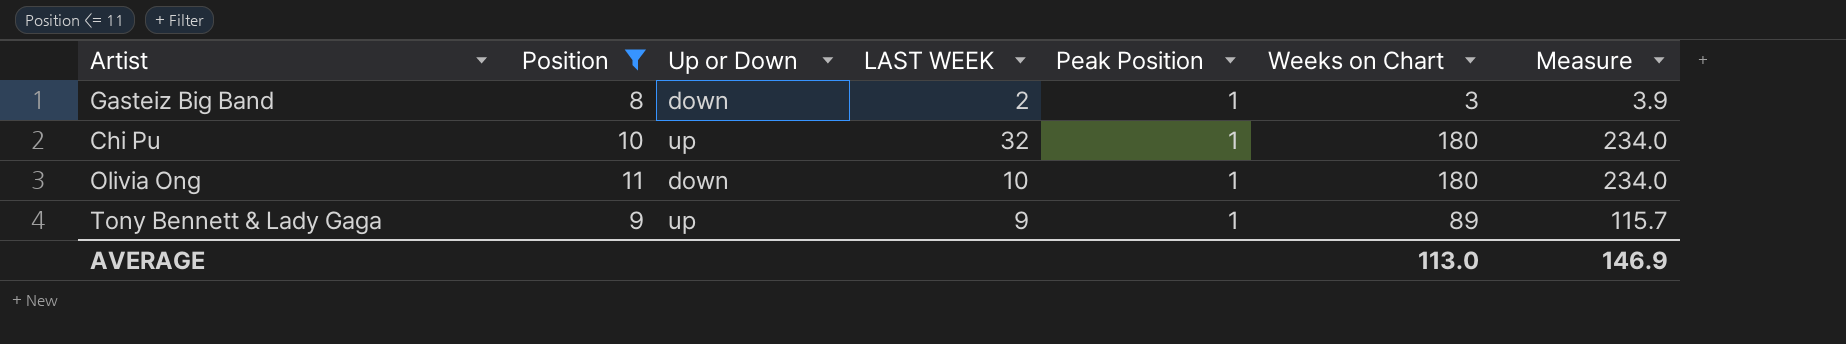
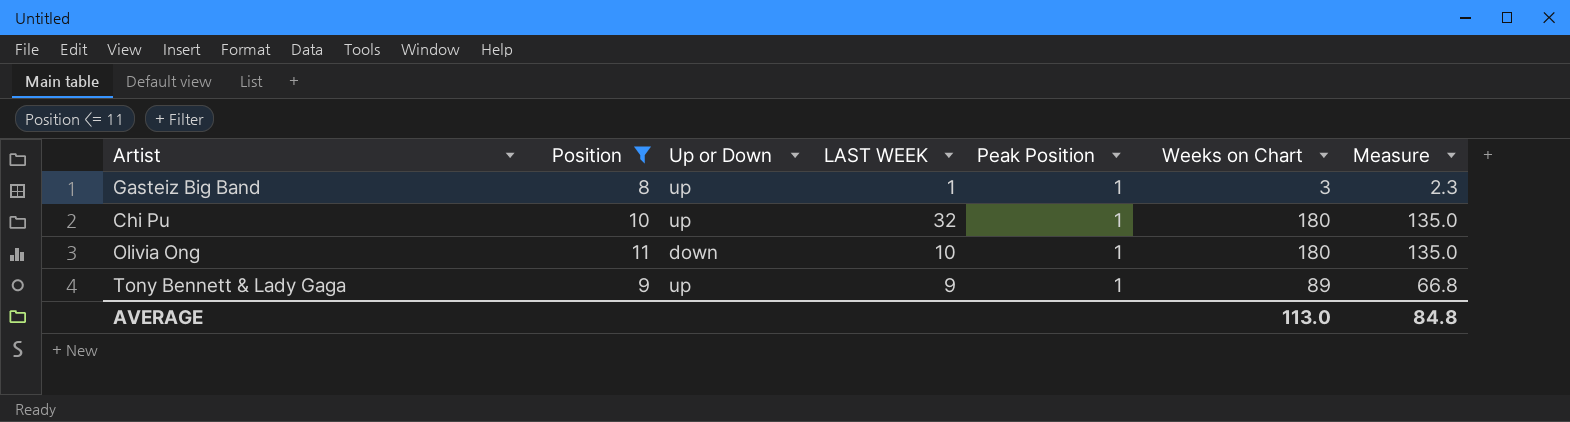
column Measure | formula: [Weeks on Chart] * 1.3 -> [Weeks on Chart] * 0.75
Gasteiz Big Band | Up or Down: down -> up
Gasteiz Big Band | LAST WEEK: 2 -> 1
AVERAGE | Measure: 146.9 -> 84.8

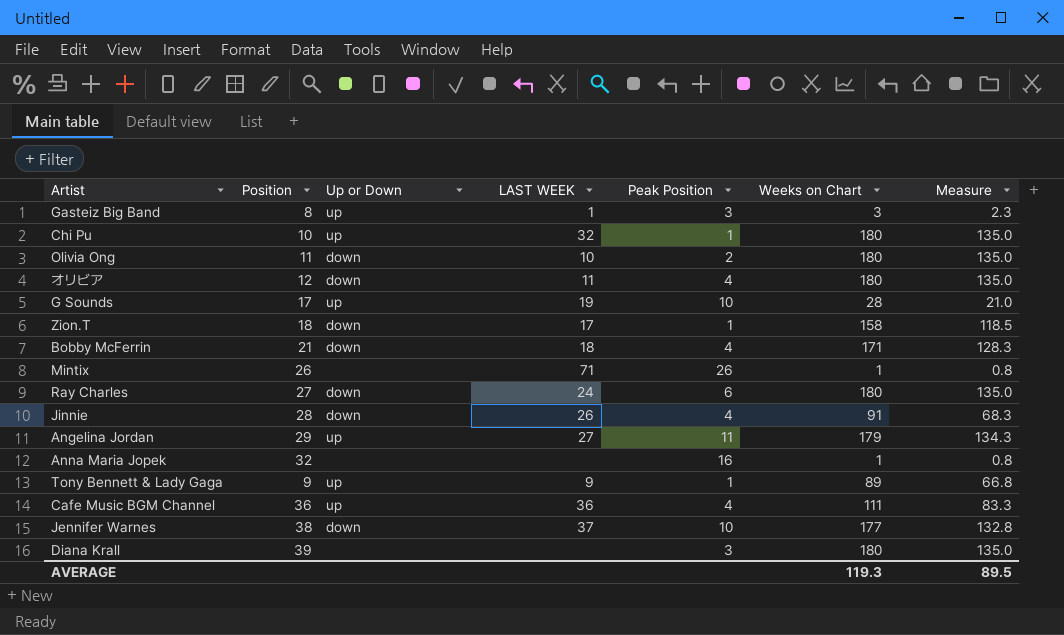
filter: Position <= 11 -> none
Gasteiz Big Band | Peak Position: 1 -> 3
Olivia Ong | Peak Position: 1 -> 2
AVERAGE | Weeks on Chart: 113.0 -> 119.3
AVERAGE | Measure: 84.8 -> 89.5

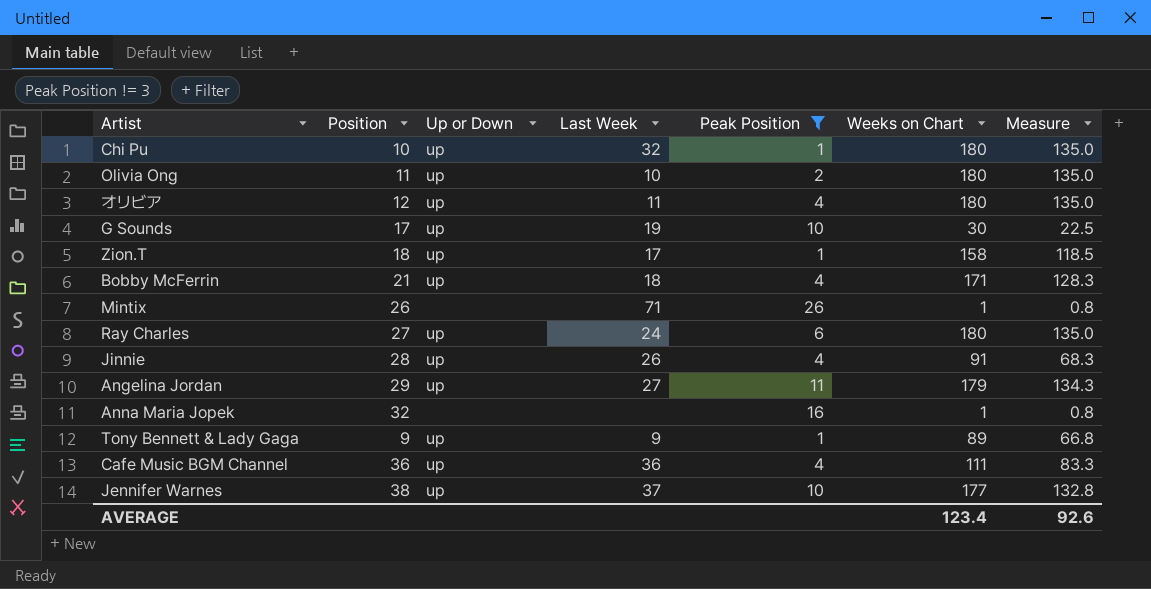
filter: none -> Peak Position != 3
column name: LAST WEEK -> Last Week
Olivia Ong | Up or Down: down -> up
オリビア | Up or Down: down -> up
G Sounds | Weeks on Chart: 28 -> 30
G Sounds | Measure: 21.0 -> 22.5
Zion.T | Up or Down: down -> up
Bobby McFerrin | Up or Down: down -> up
Ray Charles | Up or Down: down -> up
Jinnie | Up or Down: down -> up
Jennifer Warnes | Up or Down: down -> up
AVERAGE | Weeks on Chart: 119.3 -> 123.4
AVERAGE | Measure: 89.5 -> 92.6

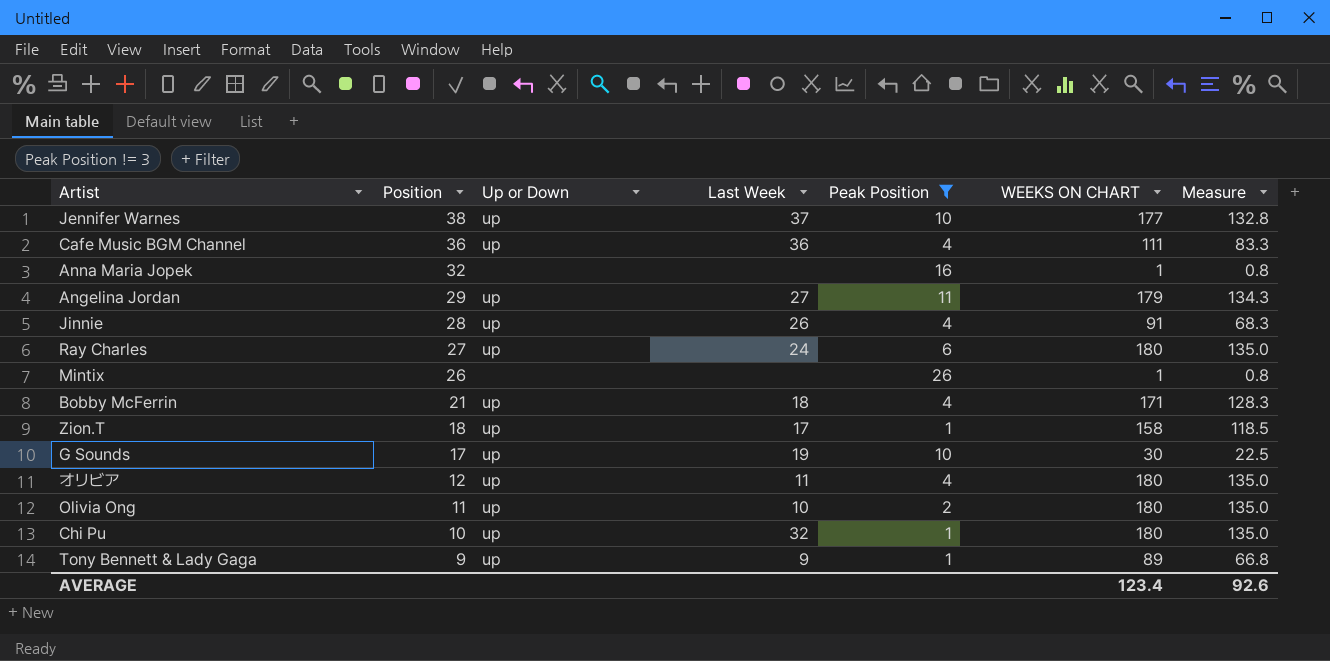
row order: none -> Position descending
column name: Weeks on Chart -> WEEKS ON CHART
Mintix | Last Week: 71 -> none

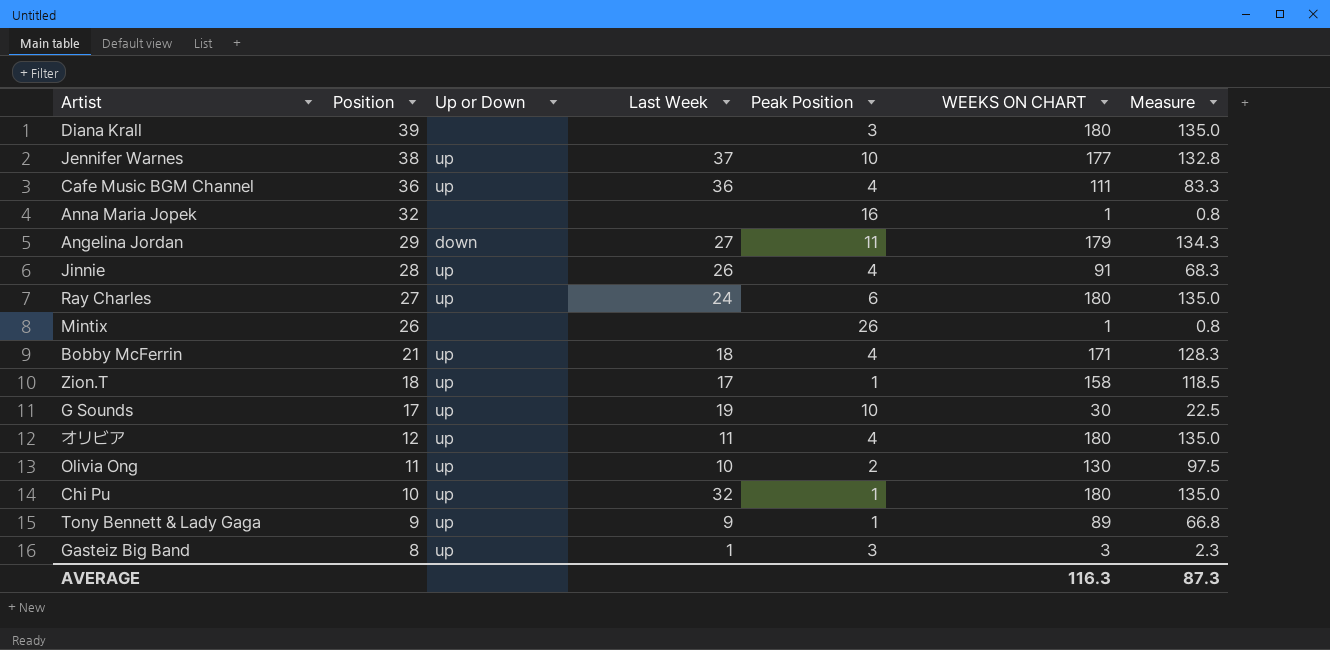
filter: Peak Position != 3 -> none
Angelina Jordan | Up or Down: up -> down
Olivia Ong | WEEKS ON CHART: 180 -> 130
Olivia Ong | Measure: 135.0 -> 97.5
AVERAGE | WEEKS ON CHART: 123.4 -> 116.3
AVERAGE | Measure: 92.6 -> 87.3

